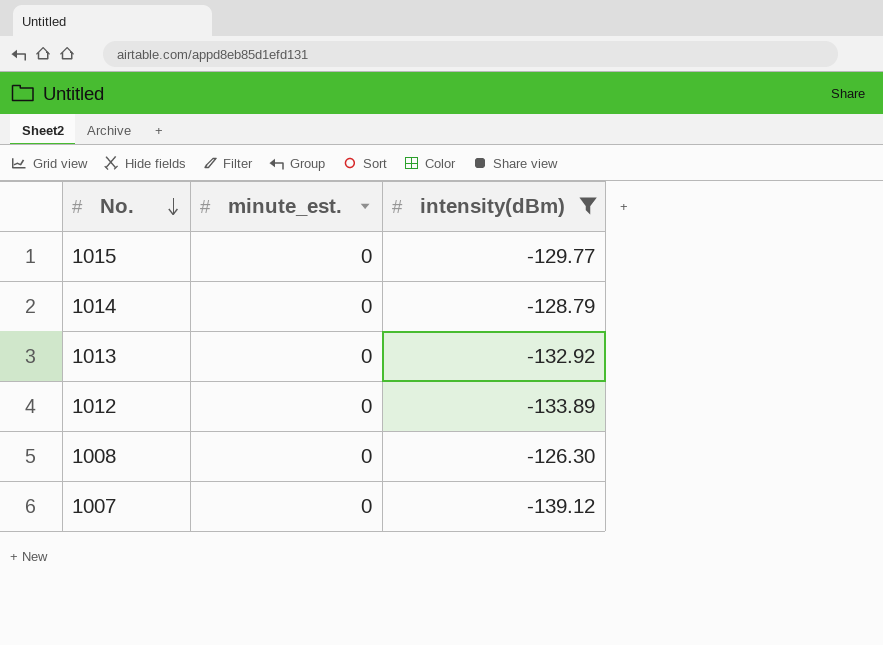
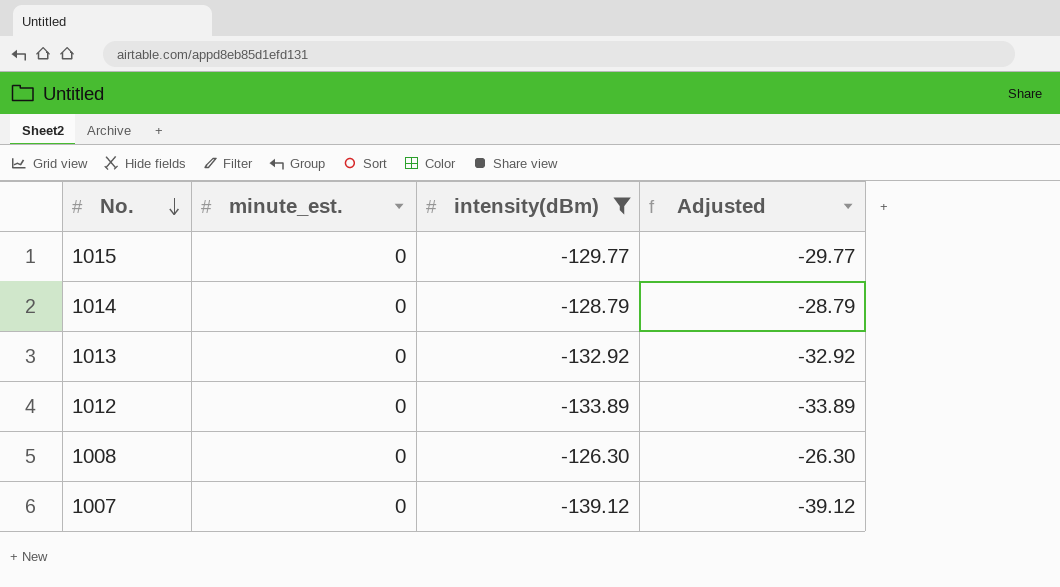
column Adjusted | formula: none -> [intensity(dBm)] + 100

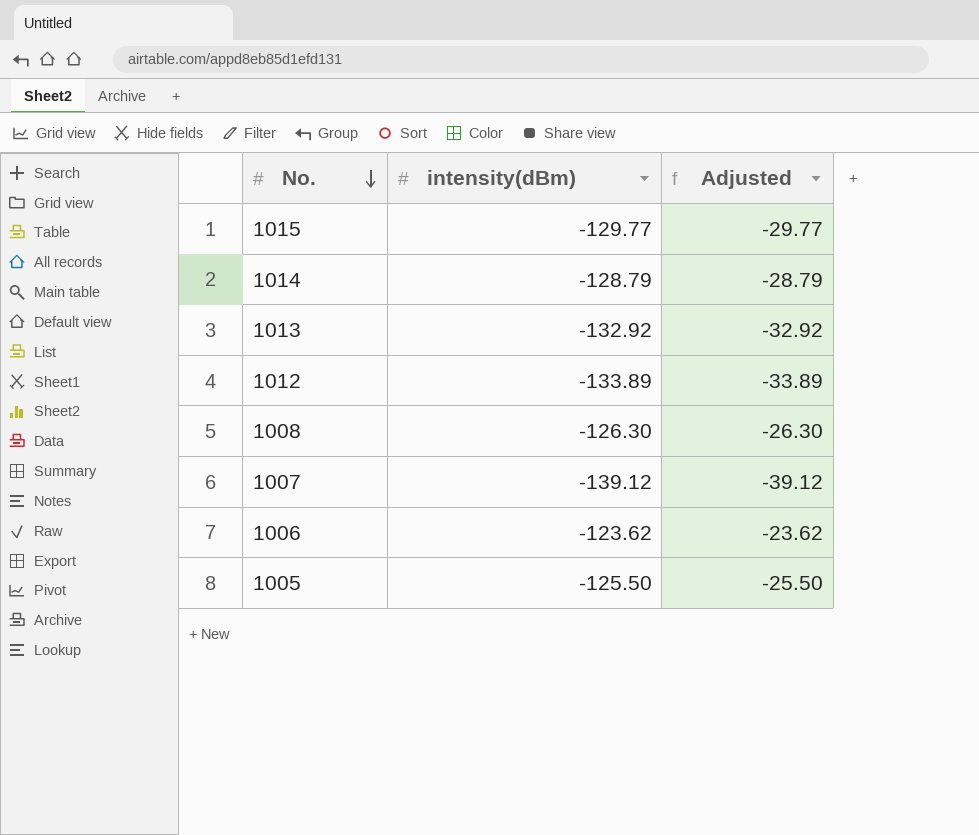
filter: intensity(dBm) <= -126.30 -> none
column minute_est. | position: 2 -> none

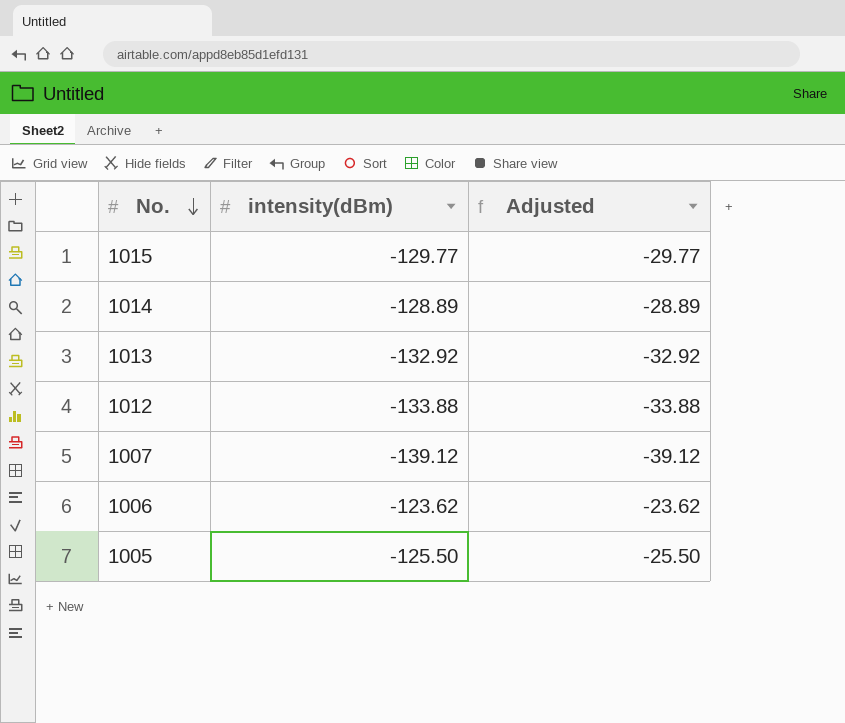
row 1008: -126.30 | -26.30 -> none
1014 | intensity(dBm): -128.79 -> -128.89
1014 | Adjusted: -28.79 -> -28.89
1012 | intensity(dBm): -133.89 -> -133.88
1012 | Adjusted: -33.89 -> -33.88

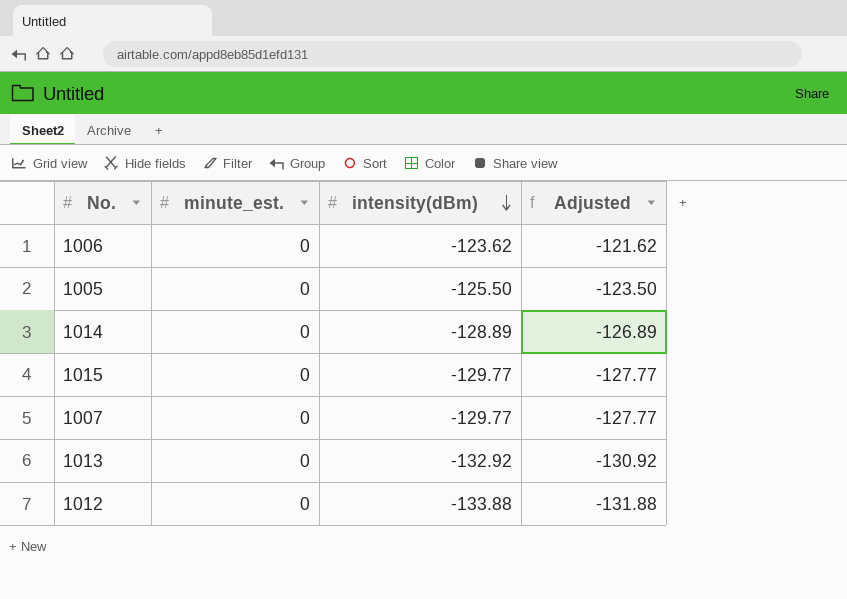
row order: No. descending -> intensity(dBm) descending
column minute_est. | position: none -> 2
column Adjusted | formula: [intensity(dBm)] + 100 -> [intensity(dBm)] + 2
1007 | intensity(dBm): -139.12 -> -129.77

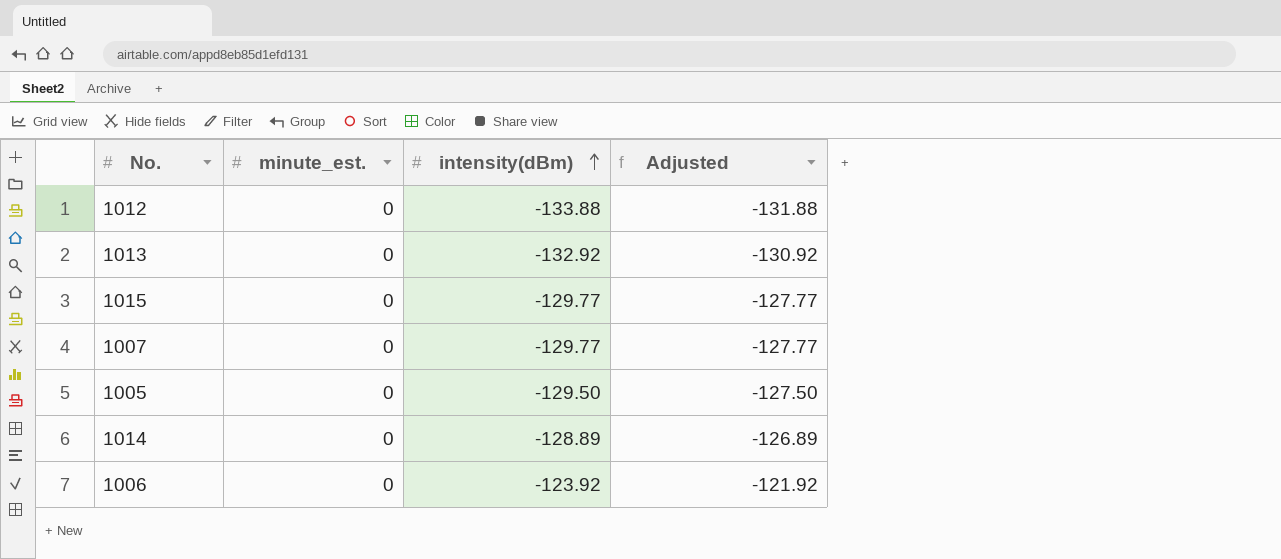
row order: intensity(dBm) descending -> intensity(dBm) ascending
1005 | intensity(dBm): -125.50 -> -129.50
1005 | Adjusted: -123.50 -> -127.50
1006 | intensity(dBm): -123.62 -> -123.92
1006 | Adjusted: -121.62 -> -121.92

